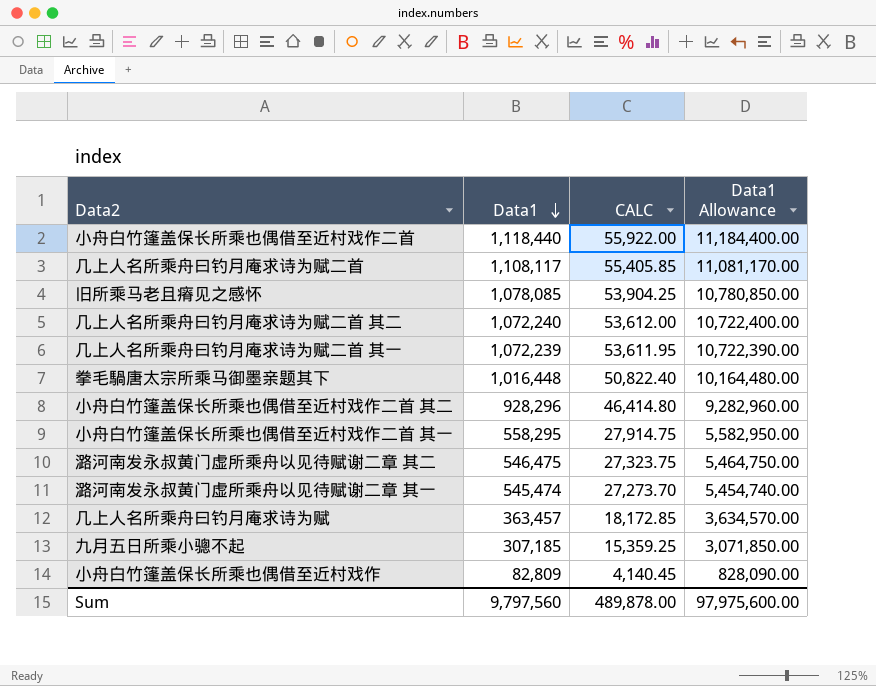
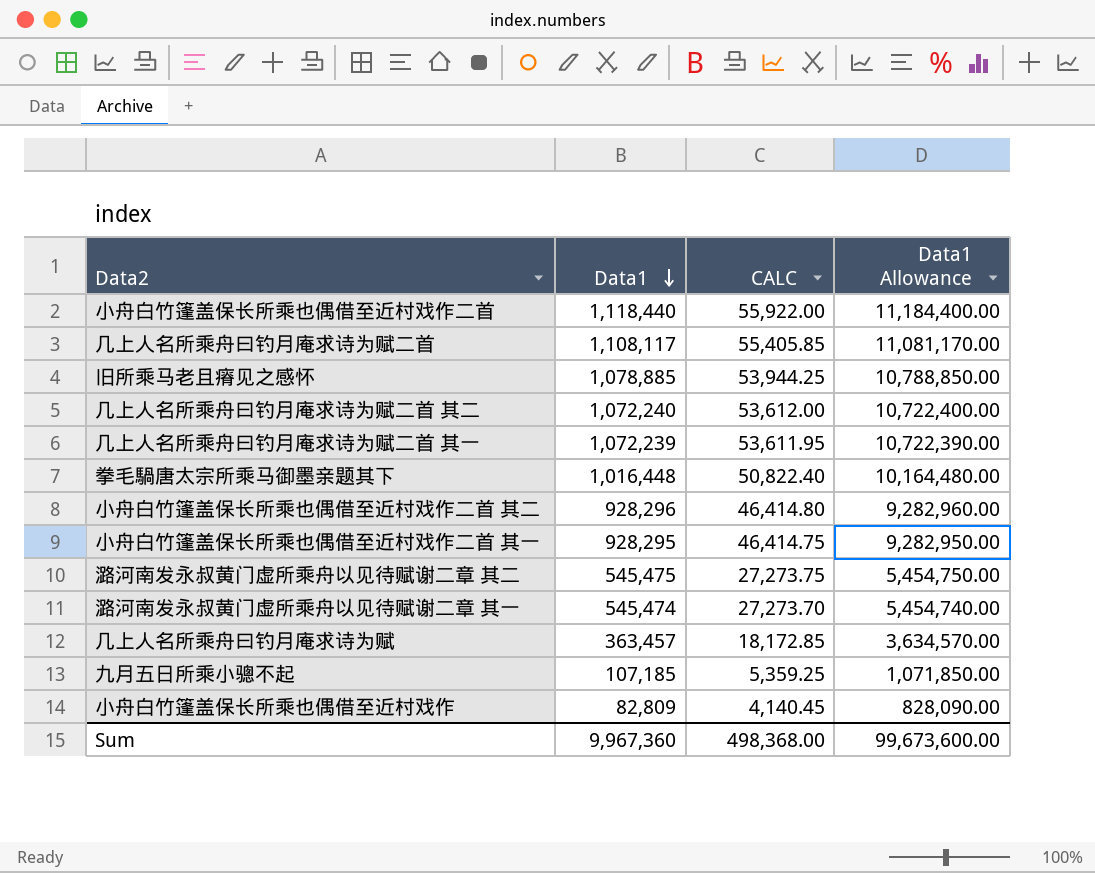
旧所乘马老且瘠见之感怀 | Data1: 1,078,085 -> 1,078,885
旧所乘马老且瘠见之感怀 | CALC: 53,904.25 -> 53,944.25
旧所乘马老且瘠见之感怀 | Data1 Allowance: 10,780,850.00 -> 10,788,850.00
小舟白竹篷盖保长所乘也偶借至近村戏作二首 其一 | Data1: 558,295 -> 928,295
小舟白竹篷盖保长所乘也偶借至近村戏作二首 其一 | CALC: 27,914.75 -> 46,414.75
小舟白竹篷盖保长所乘也偶借至近村戏作二首 其一 | Data1 Allowance: 5,582,950.00 -> 9,282,950.00
潞河南发永叔黄门虚所乘舟以见待赋谢二章 其二 | Data1: 546,475 -> 545,475
潞河南发永叔黄门虚所乘舟以见待赋谢二章 其二 | CALC: 27,323.75 -> 27,273.75
潞河南发永叔黄门虚所乘舟以见待赋谢二章 其二 | Data1 Allowance: 5,464,750.00 -> 5,454,750.00
九月五日所乘小骢不起 | Data1: 307,185 -> 107,185
九月五日所乘小骢不起 | CALC: 15,359.25 -> 5,359.25
九月五日所乘小骢不起 | Data1 Allowance: 3,071,850.00 -> 1,071,850.00
Sum | Data1: 9,797,560 -> 9,967,360
Sum | CALC: 489,878.00 -> 498,368.00
Sum | Data1 Allowance: 97,975,600.00 -> 99,673,600.00

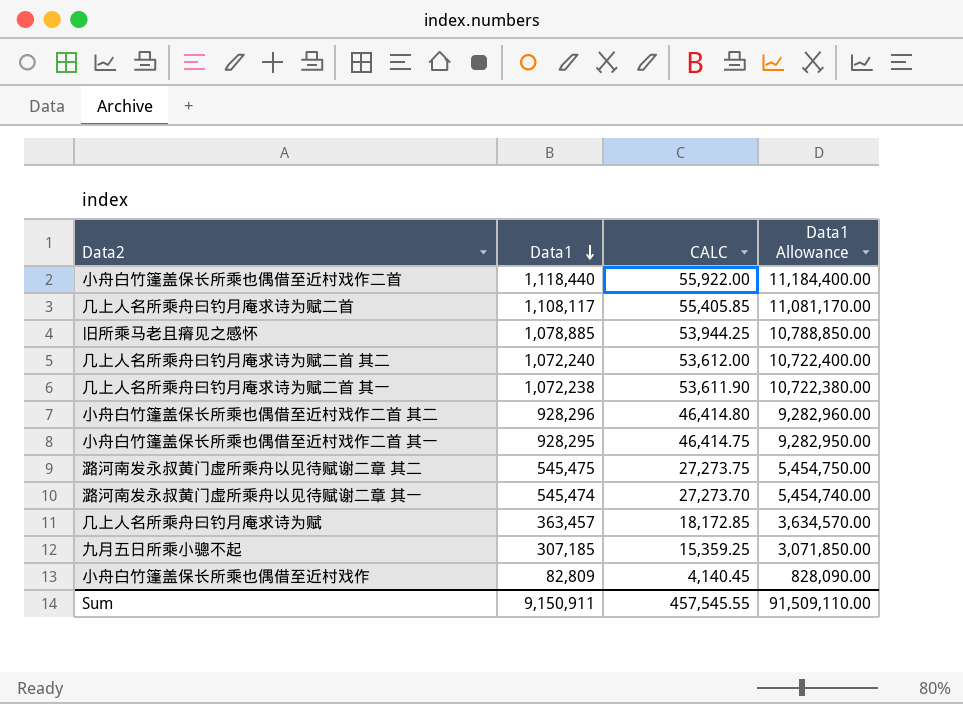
row 拳毛騧唐太宗所乘马御墨亲题其下: 1,016,448 | 50,822.40 | 10,164,480.00 -> none
几上人名所乘舟曰钓月庵求诗为赋二首 其一 | Data1: 1,072,239 -> 1,072,238
几上人名所乘舟曰钓月庵求诗为赋二首 其一 | CALC: 53,611.95 -> 53,611.90
几上人名所乘舟曰钓月庵求诗为赋二首 其一 | Data1 Allowance: 10,722,390.00 -> 10,722,380.00
九月五日所乘小骢不起 | Data1: 107,185 -> 307,185
九月五日所乘小骢不起 | CALC: 5,359.25 -> 15,359.25
九月五日所乘小骢不起 | Data1 Allowance: 1,071,850.00 -> 3,071,850.00
Sum | Data1: 9,967,360 -> 9,150,911
Sum | CALC: 498,368.00 -> 457,545.55
Sum | Data1 Allowance: 99,673,600.00 -> 91,509,110.00

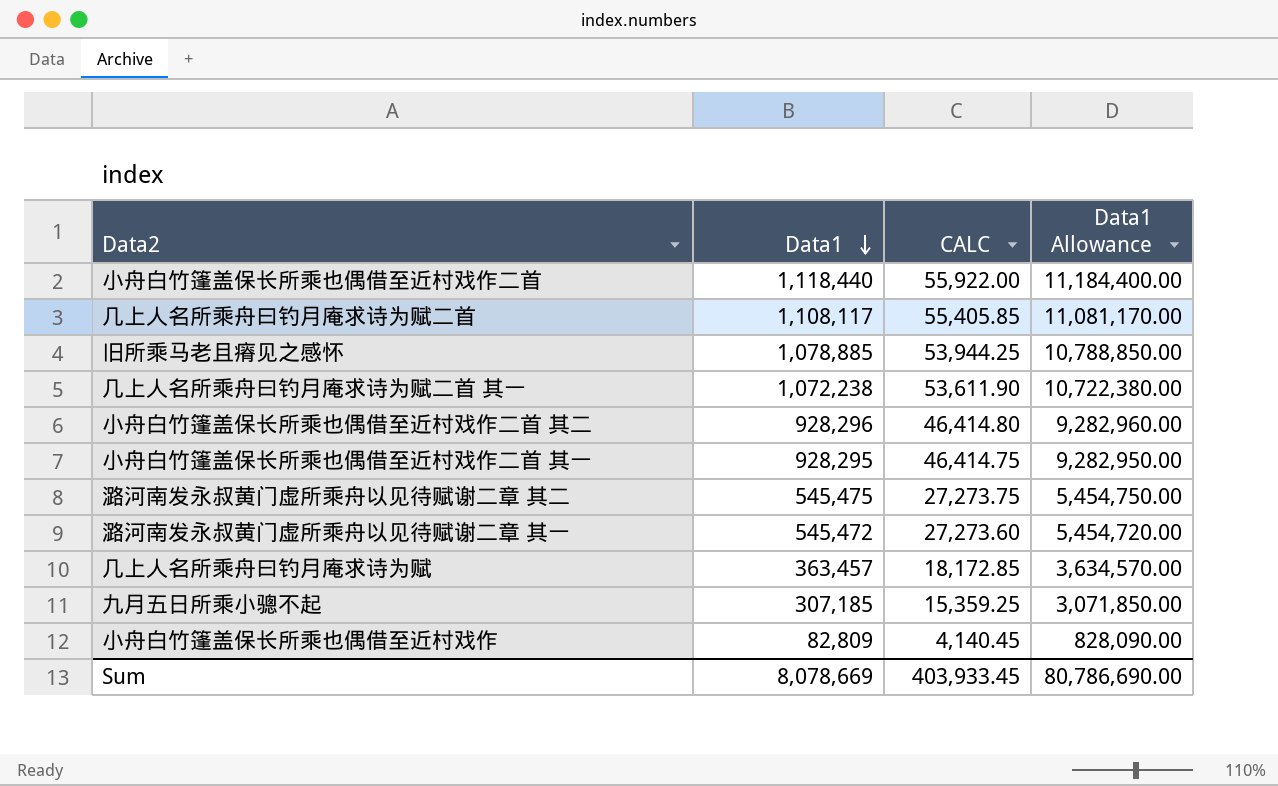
row 几上人名所乘舟曰钓月庵求诗为赋二首 其二: 1,072,240 | 53,612.00 | 10,722,400.00 -> none
潞河南发永叔黄门虚所乘舟以见待赋谢二章 其一 | Data1: 545,474 -> 545,472
潞河南发永叔黄门虚所乘舟以见待赋谢二章 其一 | CALC: 27,273.70 -> 27,273.60
潞河南发永叔黄门虚所乘舟以见待赋谢二章 其一 | Data1 Allowance: 5,454,740.00 -> 5,454,720.00
Sum | Data1: 9,150,911 -> 8,078,669
Sum | CALC: 457,545.55 -> 403,933.45
Sum | Data1 Allowance: 91,509,110.00 -> 80,786,690.00

